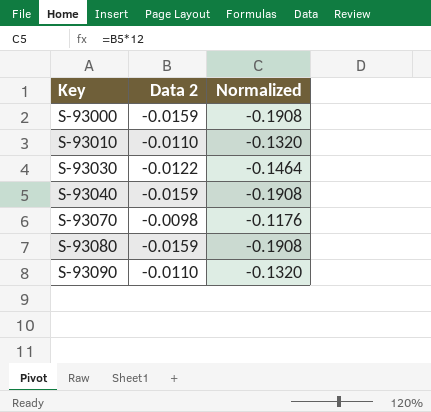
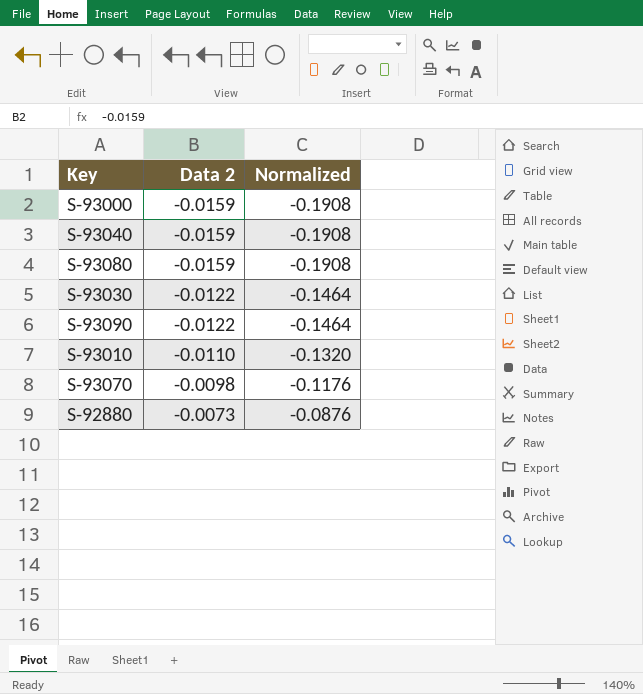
row order: Key ascending -> Data 2 ascending
S-93090 | Data 2: -0.0110 -> -0.0122
S-93090 | Normalized: -0.1320 -> -0.1464
row S-92880: none -> -0.0073 | -0.0876

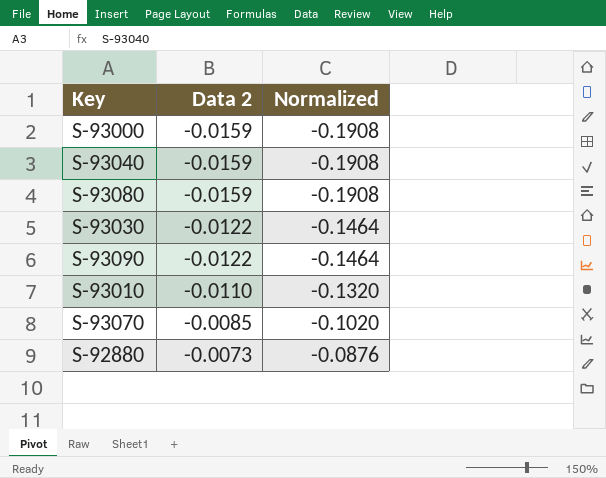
S-93070 | Data 2: -0.0098 -> -0.0085
S-93070 | Normalized: -0.1176 -> -0.1020

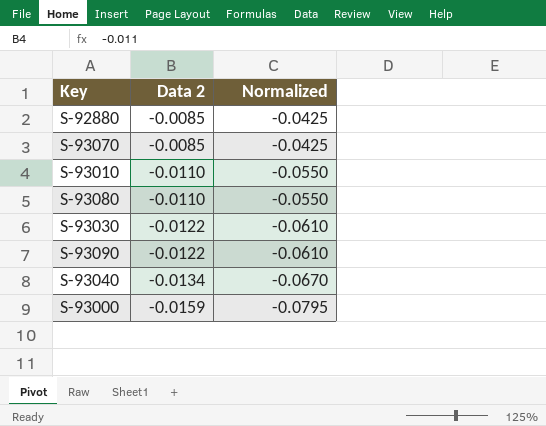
row order: Data 2 ascending -> Data 2 descending
column Normalized | formula: [Data 2] * 12 -> [Data 2] * 5
S-92880 | Data 2: -0.0073 -> -0.0085
S-93080 | Data 2: -0.0159 -> -0.0110
S-93040 | Data 2: -0.0159 -> -0.0134

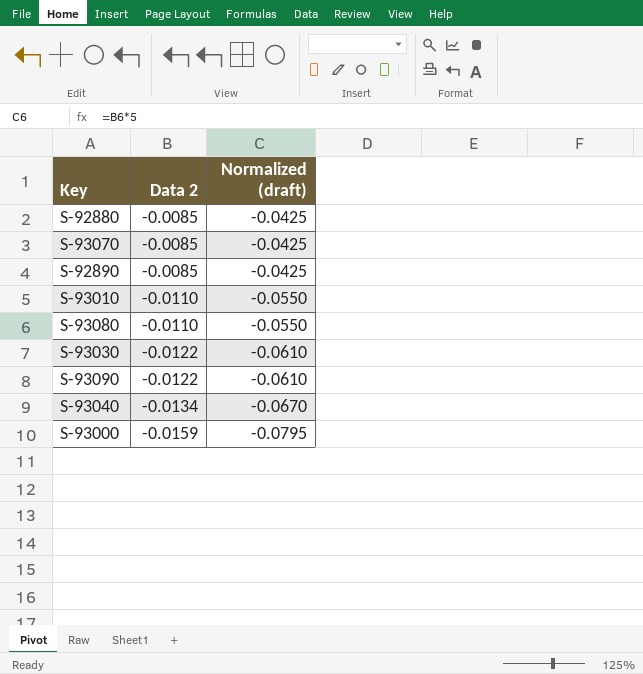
column name: Normalized -> Normalized (draft)
row S-92890: none -> -0.0085 | -0.0425

